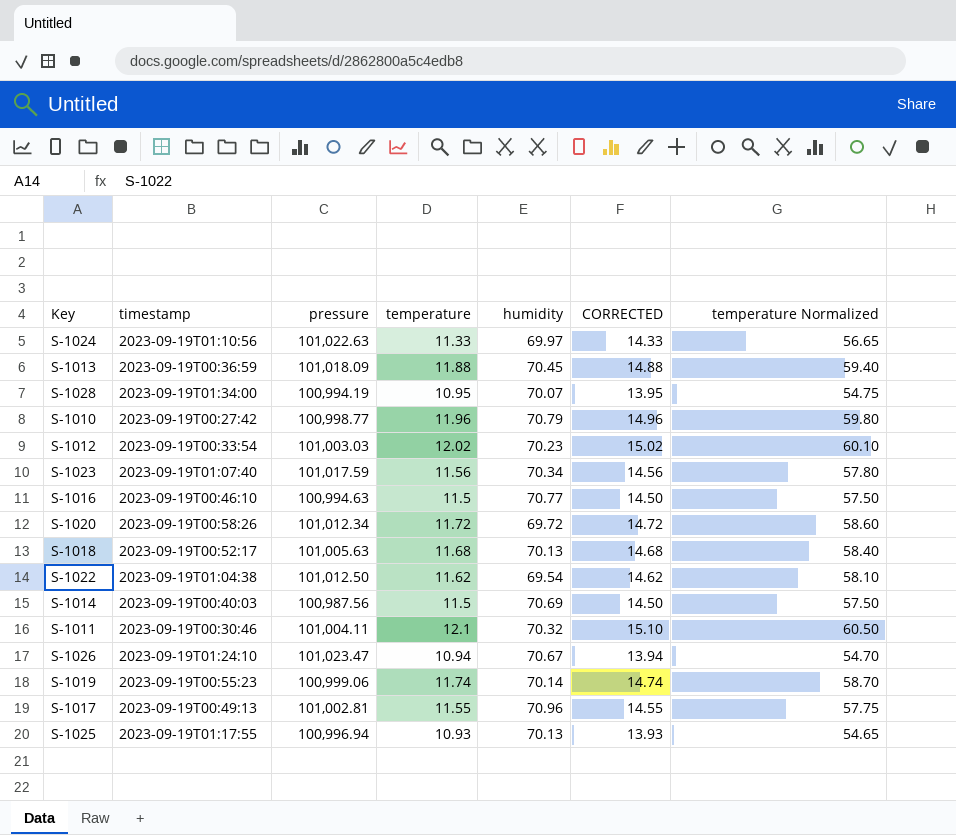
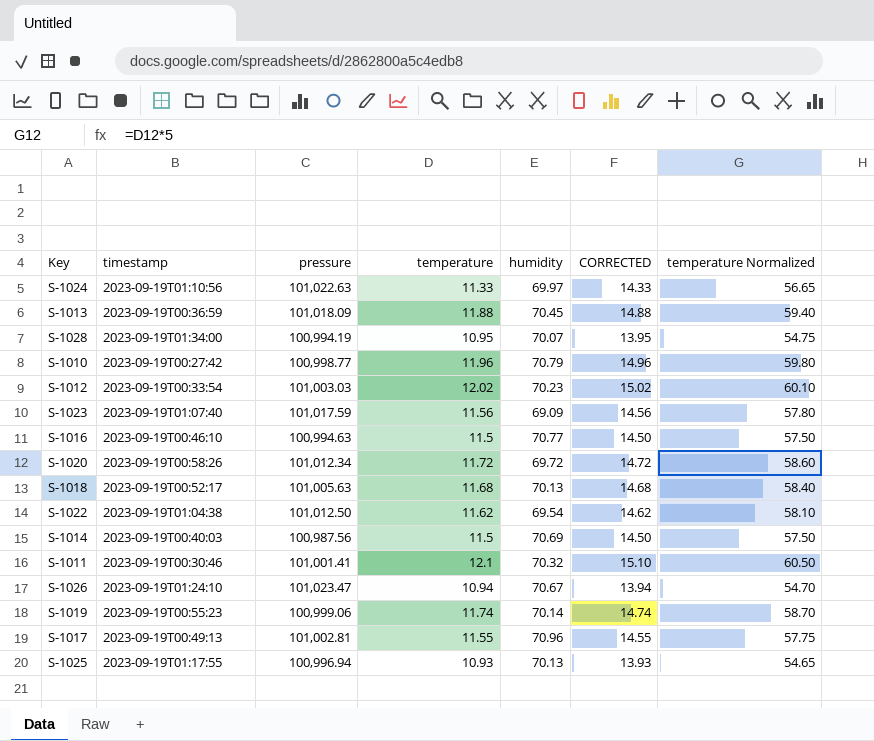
S-1023 | humidity: 70.34 -> 69.09
S-1011 | pressure: 101,004.11 -> 101,001.41

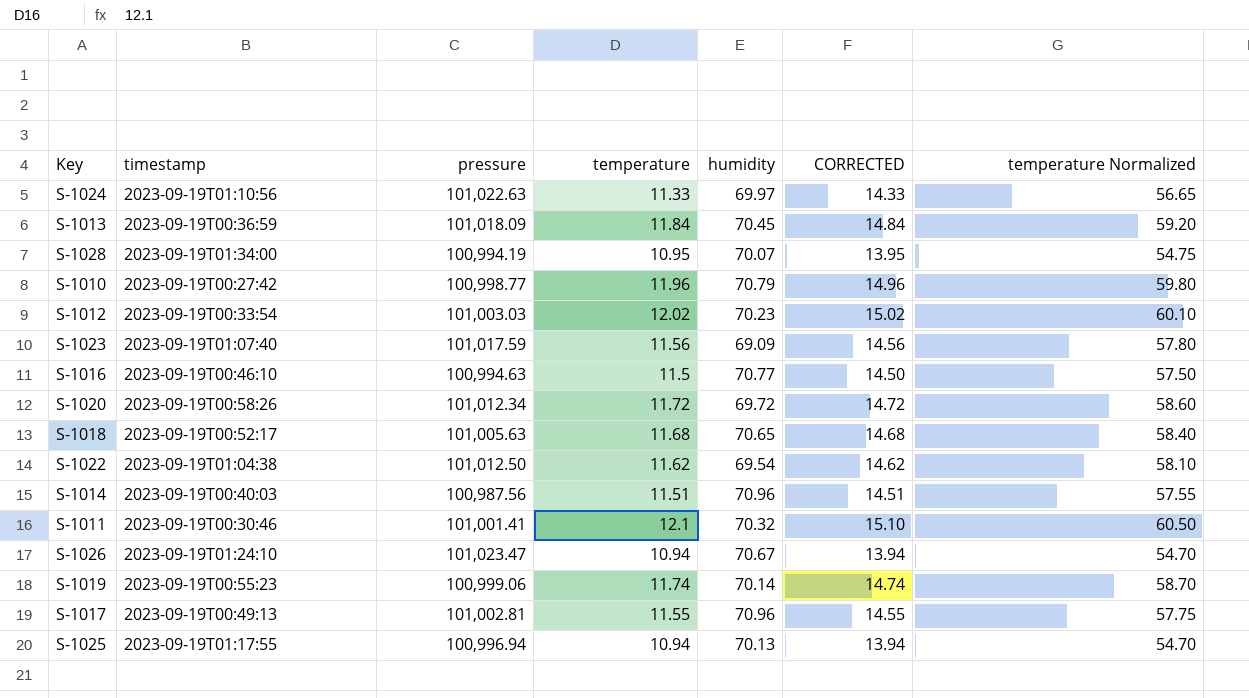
S-1013 | temperature: 11.88 -> 11.84
S-1013 | CORRECTED: 14.88 -> 14.84
S-1013 | temperature Normalized: 59.40 -> 59.20
S-1018 | humidity: 70.13 -> 70.65
S-1014 | temperature: 11.5 -> 11.51
S-1014 | humidity: 70.69 -> 70.96
S-1014 | CORRECTED: 14.50 -> 14.51
S-1014 | temperature Normalized: 57.50 -> 57.55
S-1025 | temperature: 10.93 -> 10.94
S-1025 | CORRECTED: 13.93 -> 13.94
S-1025 | temperature Normalized: 54.65 -> 54.70

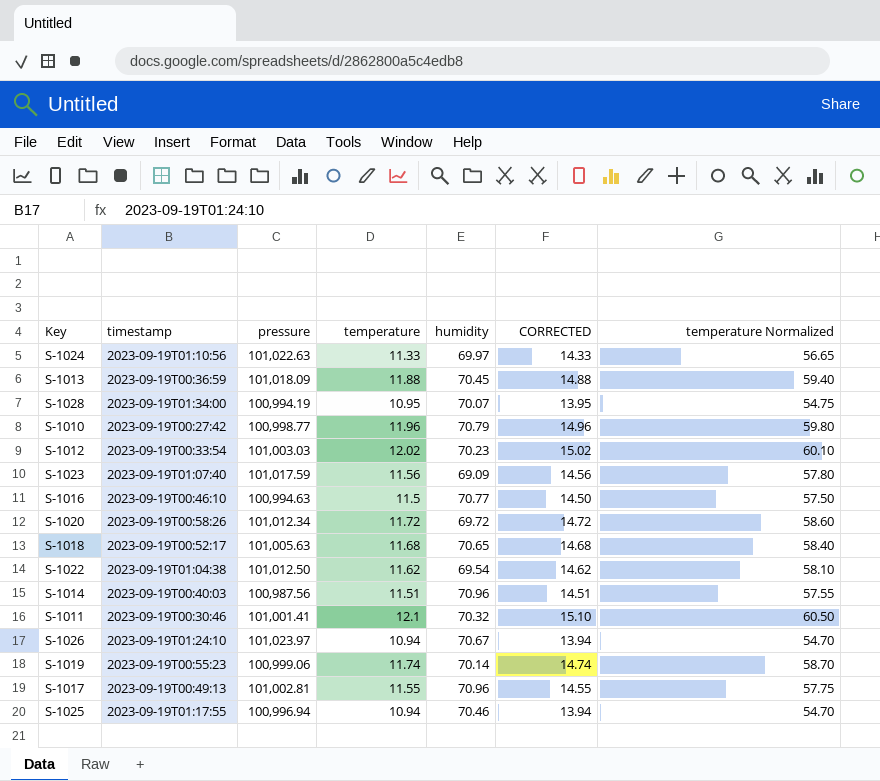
S-1013 | temperature: 11.84 -> 11.88
S-1013 | CORRECTED: 14.84 -> 14.88
S-1013 | temperature Normalized: 59.20 -> 59.40
S-1026 | pressure: 101,023.47 -> 101,023.97
S-1025 | humidity: 70.13 -> 70.46

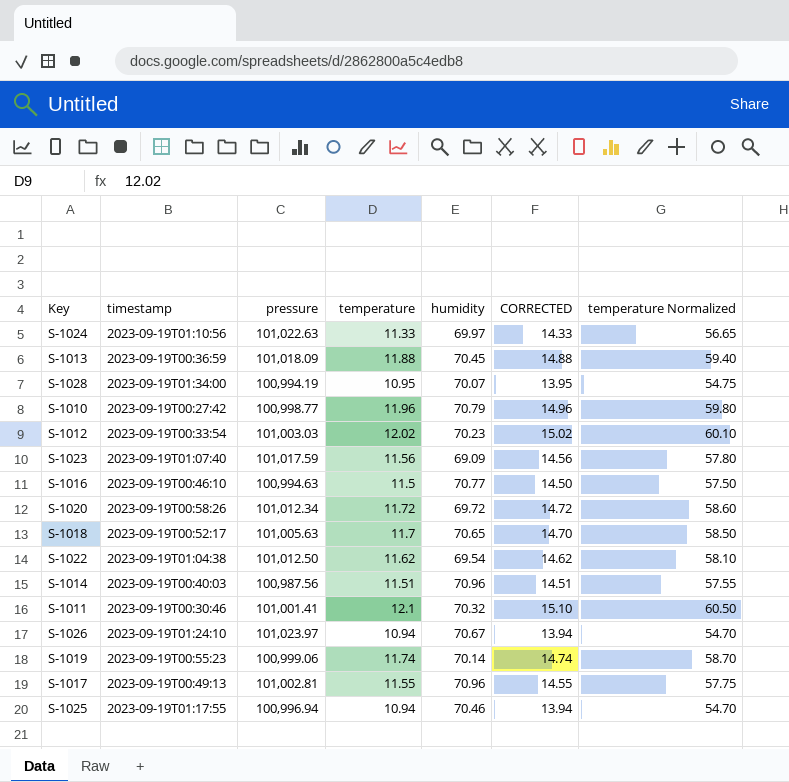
S-1018 | temperature: 11.68 -> 11.7
S-1018 | CORRECTED: 14.68 -> 14.70
S-1018 | temperature Normalized: 58.40 -> 58.50

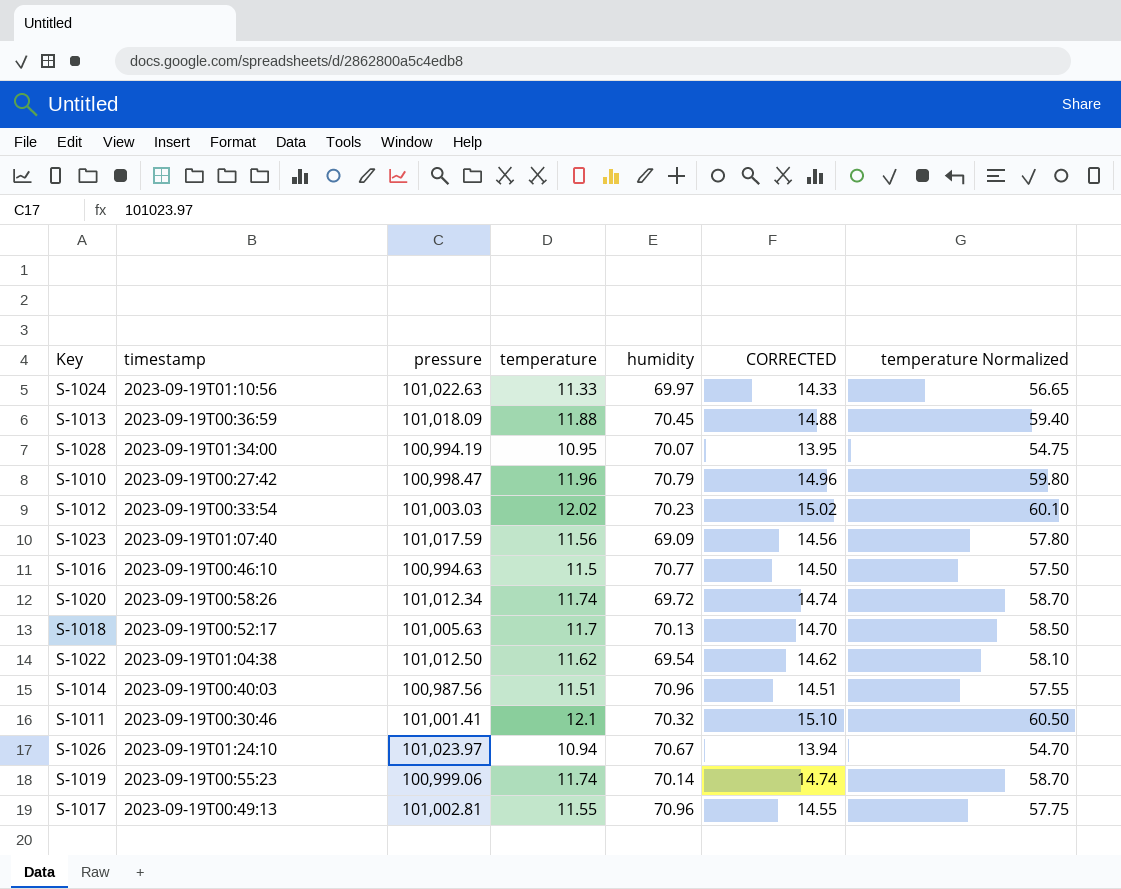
row S-1025: 2023-09-19T01:17:55 | 100,996.94 | 10.94 | 70.46 | 13.94 | 54.70 -> none
S-1010 | pressure: 100,998.77 -> 100,998.47
S-1020 | temperature: 11.72 -> 11.74
S-1020 | CORRECTED: 14.72 -> 14.74
S-1020 | temperature Normalized: 58.60 -> 58.70
S-1018 | humidity: 70.65 -> 70.13

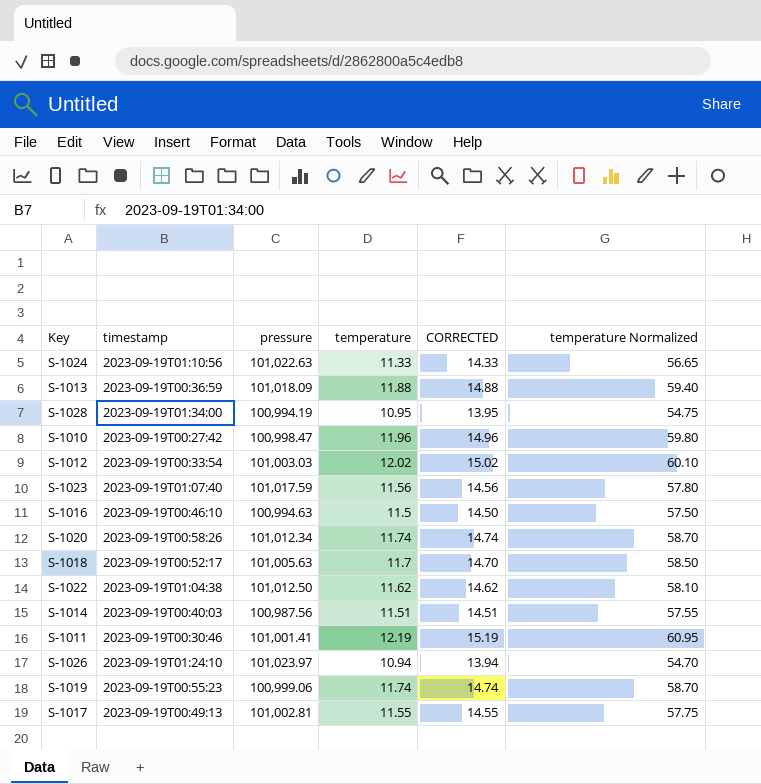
column humidity | position: 5 -> none
S-1011 | temperature: 12.1 -> 12.19
S-1011 | CORRECTED: 15.10 -> 15.19
S-1011 | temperature Normalized: 60.50 -> 60.95

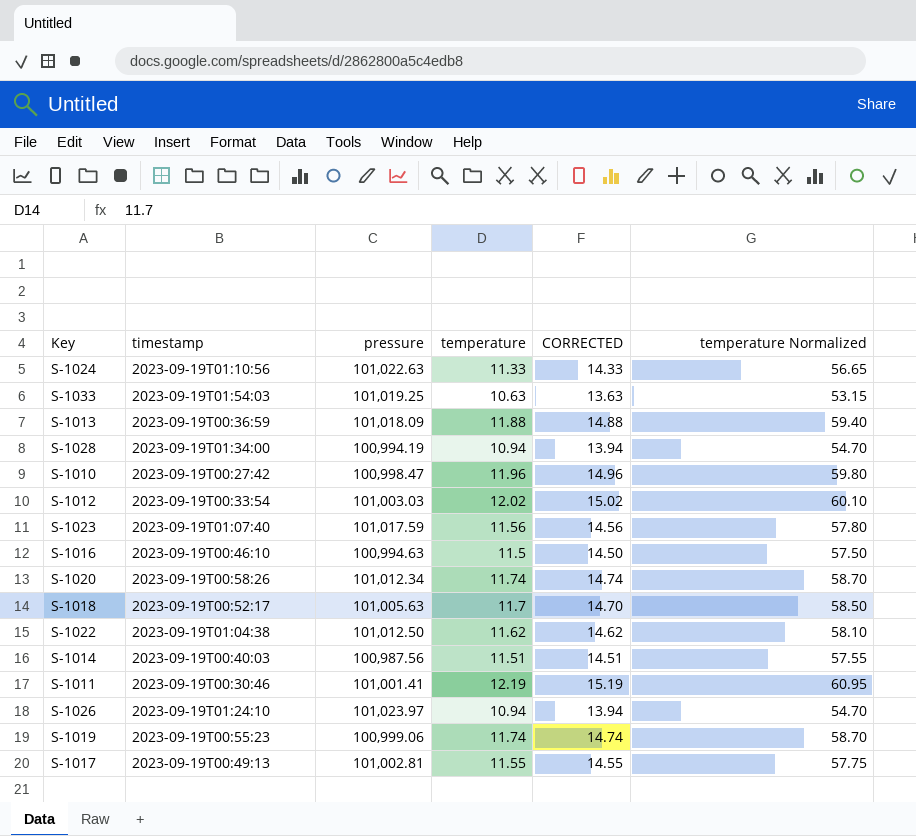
row S-1033: none -> 2023-09-19T01:54:03 | 101,019.25 | 10.63 | 13.63 | 53.15
S-1028 | temperature: 10.95 -> 10.94
S-1028 | CORRECTED: 13.95 -> 13.94
S-1028 | temperature Normalized: 54.75 -> 54.70

